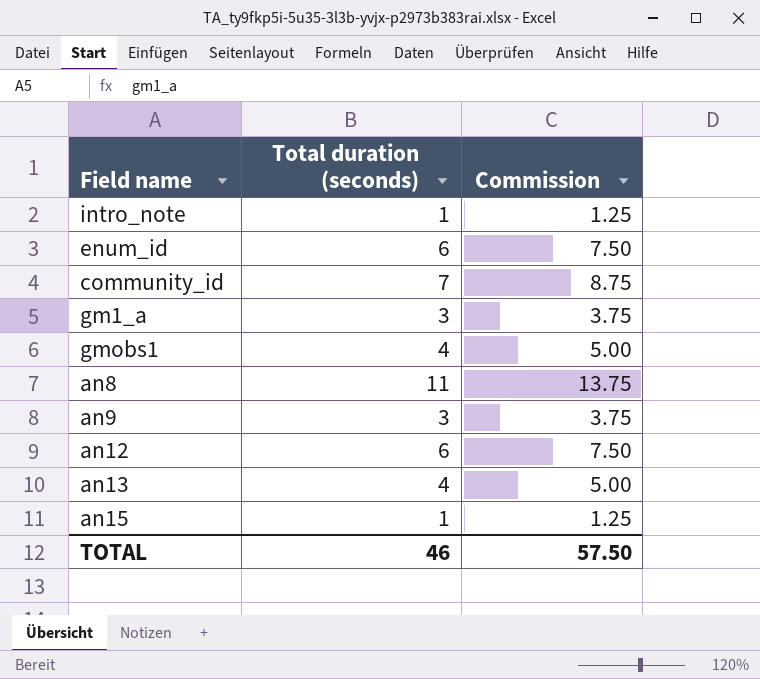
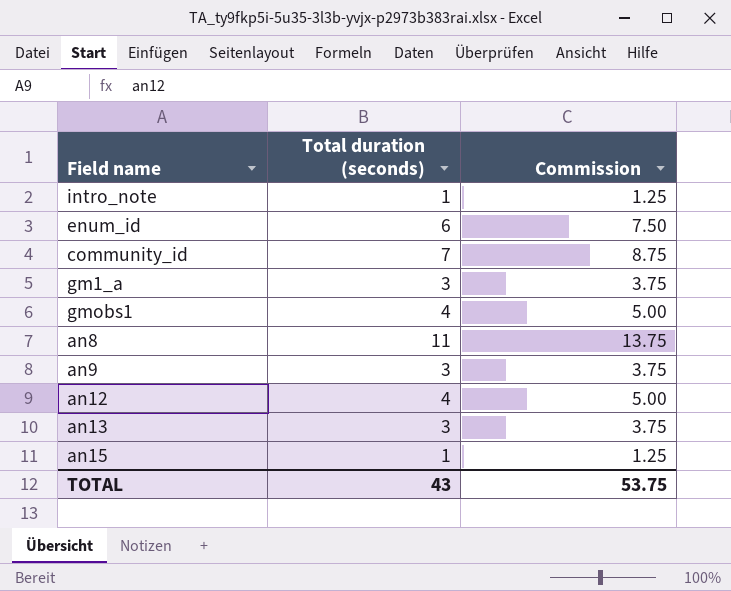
an12 | Total duration (seconds): 6 -> 4
an12 | Commission: 7.50 -> 5.00
an13 | Total duration (seconds): 4 -> 3
an13 | Commission: 5.00 -> 3.75
TOTAL | Total duration (seconds): 46 -> 43
TOTAL | Commission: 57.50 -> 53.75

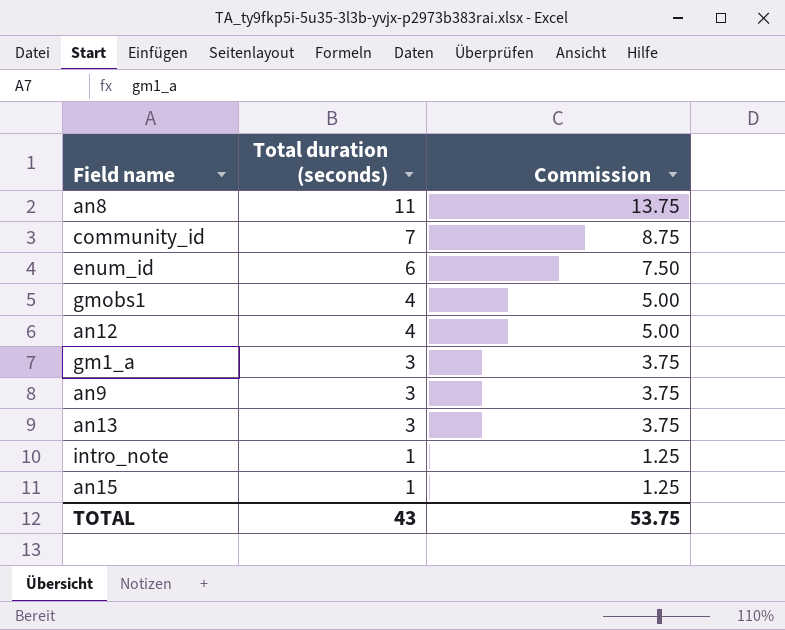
row order: none -> Total duration (seconds) descending

